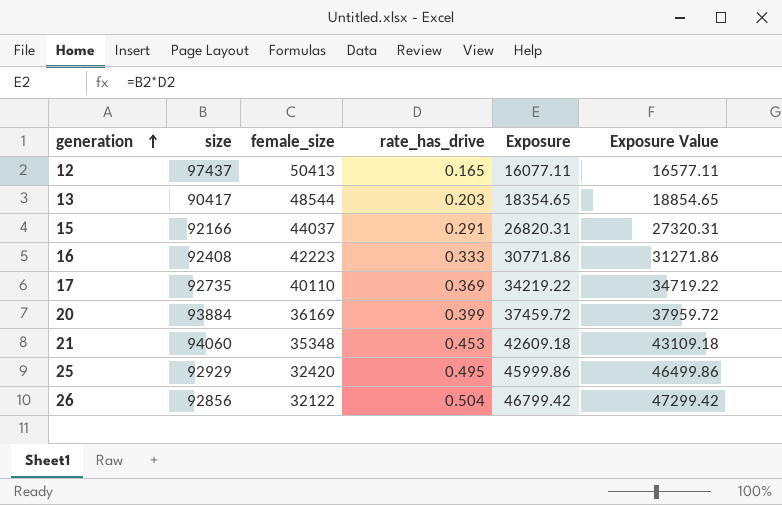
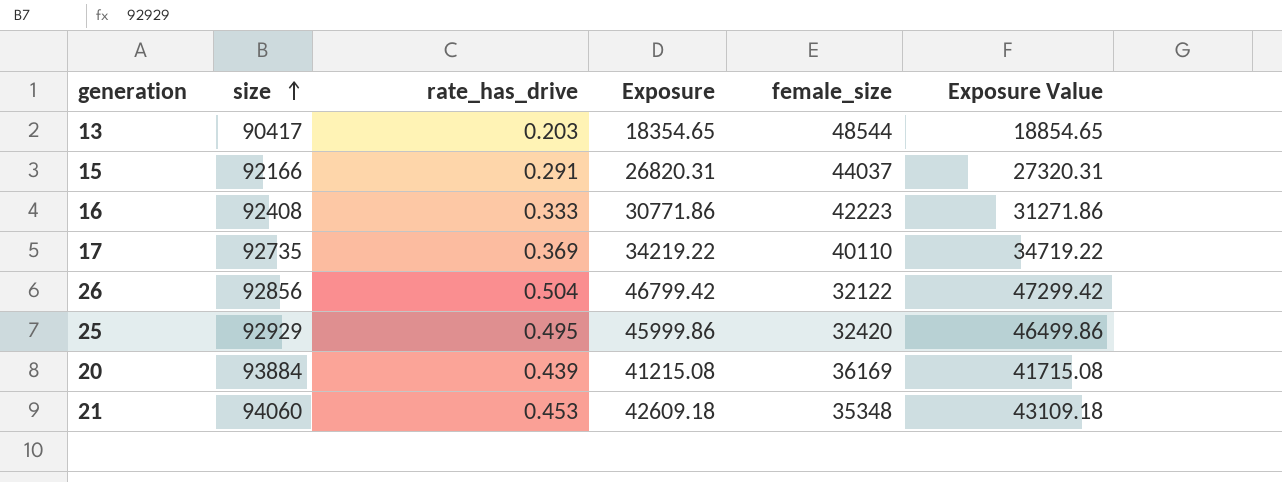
row order: generation ascending -> size ascending
column female_size | position: 3 -> 5
row 12: 97437 | 50413 | 0.165 | 16077.11 | 16577.11 -> none
20 | rate_has_drive: 0.399 -> 0.439
20 | Exposure: 37459.72 -> 41215.08
20 | Exposure Value: 37959.72 -> 41715.08

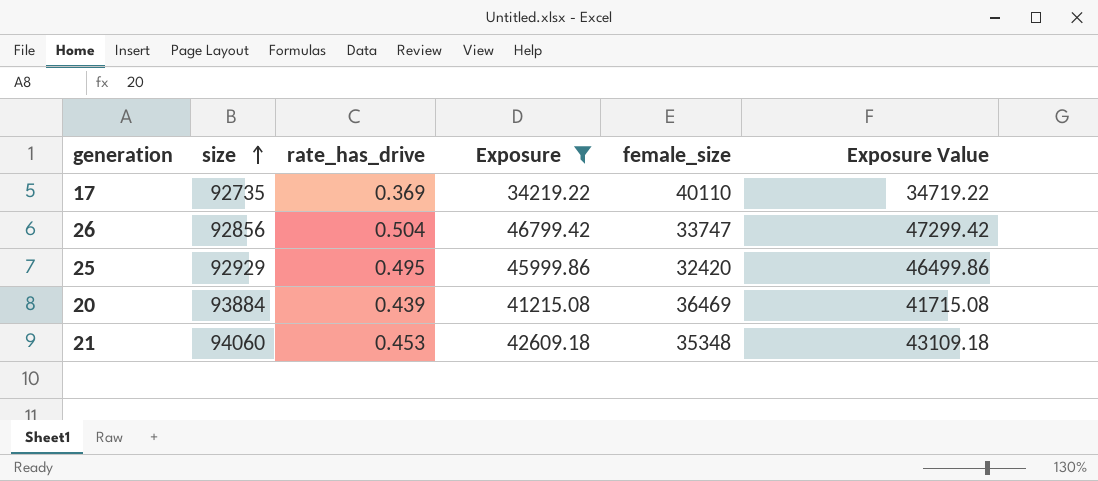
filter: none -> Exposure >= 34219.22
26 | female_size: 32122 -> 33747
20 | female_size: 36169 -> 36469

